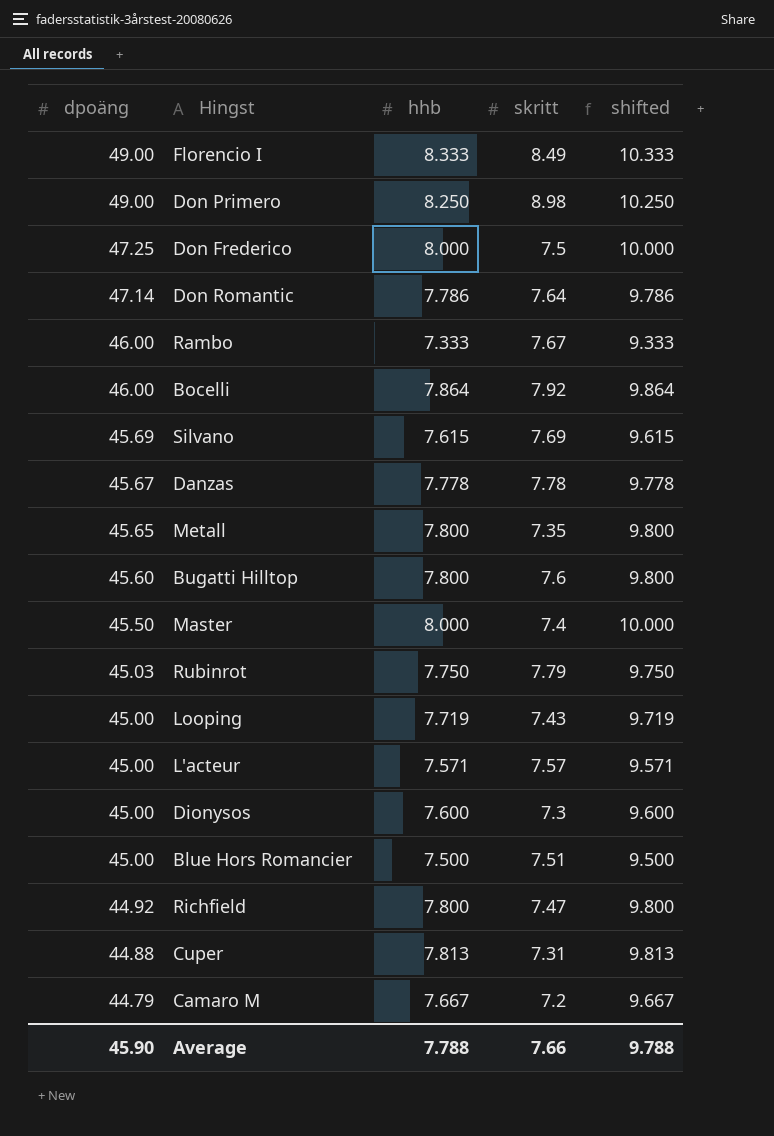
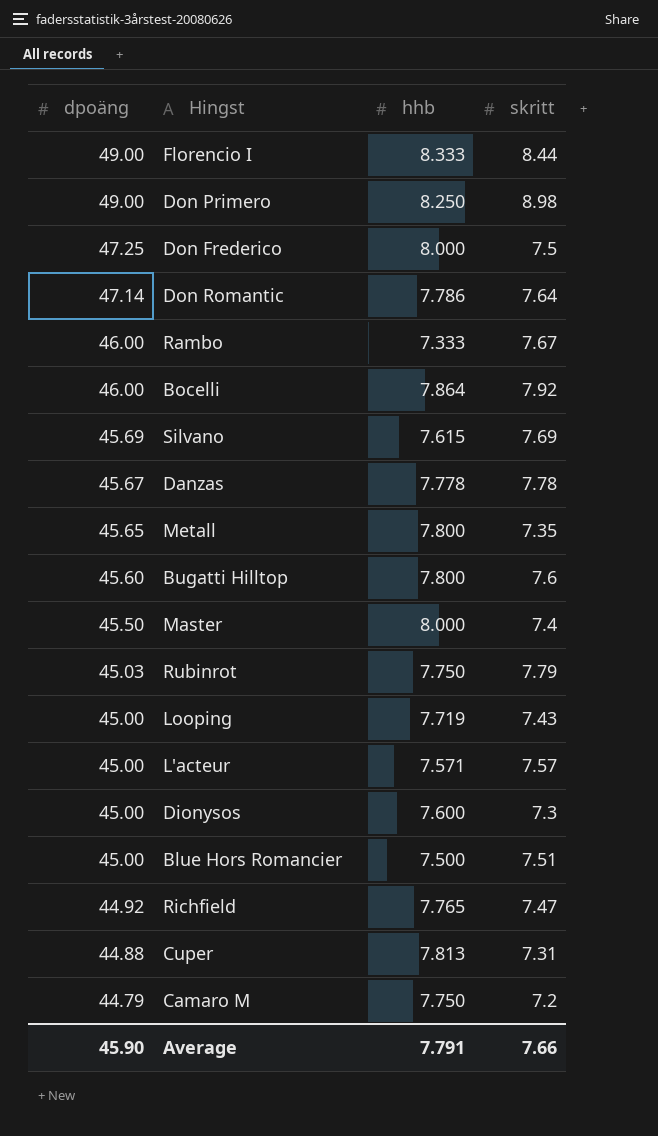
column shifted | formula: [hhb] + 2 -> none
Florencio I | skritt: 8.49 -> 8.44
Richfield | hhb: 7.800 -> 7.765
Camaro M | hhb: 7.667 -> 7.750
Average | hhb: 7.788 -> 7.791

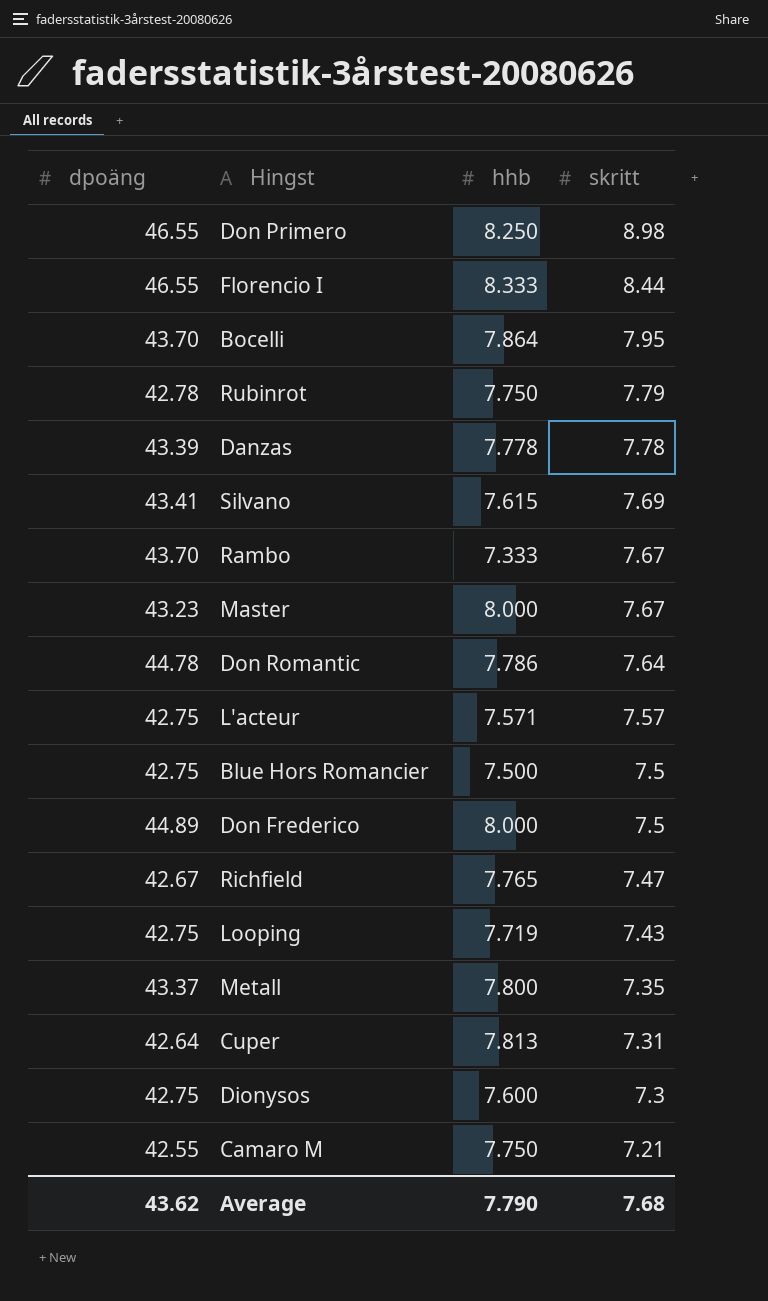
row order: dpoäng descending -> skritt descending
row Bugatti Hilltop: 45.60 | 7.800 | 7.6 -> none
Don Primero | dpoäng: 49.00 -> 46.55
Florencio I | dpoäng: 49.00 -> 46.55
Bocelli | dpoäng: 46.00 -> 43.70
Bocelli | skritt: 7.92 -> 7.95
Rubinrot | dpoäng: 45.03 -> 42.78
Danzas | dpoäng: 45.67 -> 43.39
Silvano | dpoäng: 45.69 -> 43.41
Rambo | dpoäng: 46.00 -> 43.70
Master | dpoäng: 45.50 -> 43.23
Master | skritt: 7.4 -> 7.67
Don Romantic | dpoäng: 47.14 -> 44.78
L'acteur | dpoäng: 45.00 -> 42.75
Blue Hors Romancier | dpoäng: 45.00 -> 42.75
Blue Hors Romancier | skritt: 7.51 -> 7.5
Don Frederico | dpoäng: 47.25 -> 44.89
Richfield | dpoäng: 44.92 -> 42.67
Looping | dpoäng: 45.00 -> 42.75
Metall | dpoäng: 45.65 -> 43.37
Cuper | dpoäng: 44.88 -> 42.64
Dionysos | dpoäng: 45.00 -> 42.75
Camaro M | dpoäng: 44.79 -> 42.55
Camaro M | skritt: 7.2 -> 7.21
Average | dpoäng: 45.90 -> 43.62
Average | hhb: 7.791 -> 7.790
Average | skritt: 7.66 -> 7.68

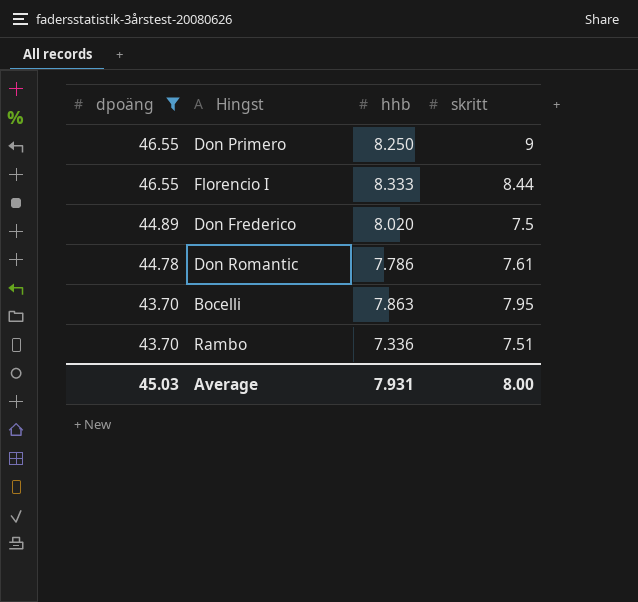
filter: none -> dpoäng >= 43.70
row order: skritt descending -> dpoäng descending
Don Primero | skritt: 8.98 -> 9
Don Frederico | hhb: 8.000 -> 8.020
Don Romantic | skritt: 7.64 -> 7.61
Bocelli | hhb: 7.864 -> 7.863
Rambo | hhb: 7.333 -> 7.336
Rambo | skritt: 7.67 -> 7.51
Average | dpoäng: 43.62 -> 45.03
Average | hhb: 7.790 -> 7.931
Average | skritt: 7.68 -> 8.00

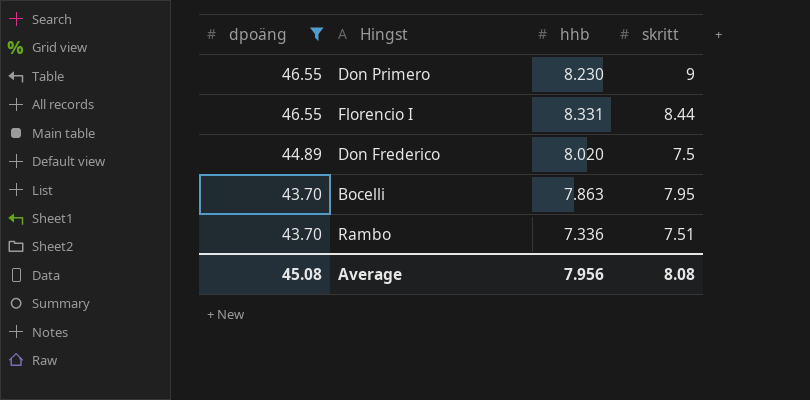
row Don Romantic: 44.78 | 7.786 | 7.61 -> none
Don Primero | hhb: 8.250 -> 8.230
Florencio I | hhb: 8.333 -> 8.331
Average | dpoäng: 45.03 -> 45.08
Average | hhb: 7.931 -> 7.956
Average | skritt: 8.00 -> 8.08

